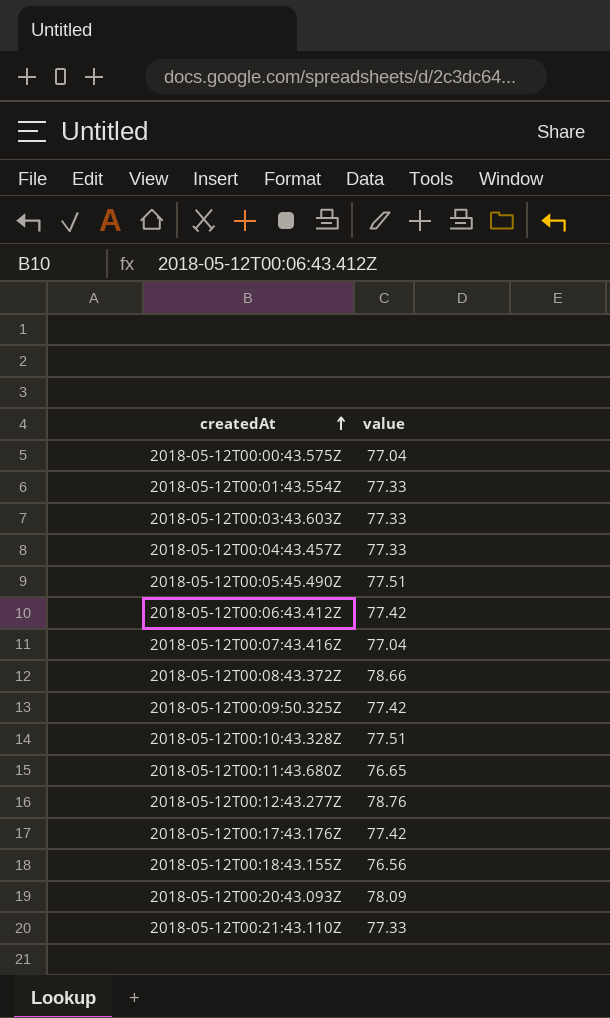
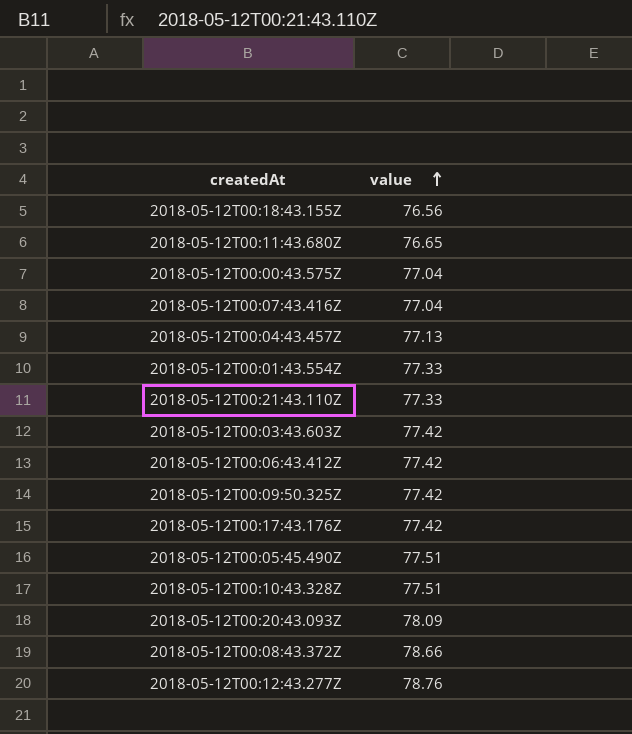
row order: createdAt ascending -> value ascending
2018-05-12T00:04:43.457Z | value: 77.33 -> 77.13
2018-05-12T00:03:43.603Z | value: 77.33 -> 77.42

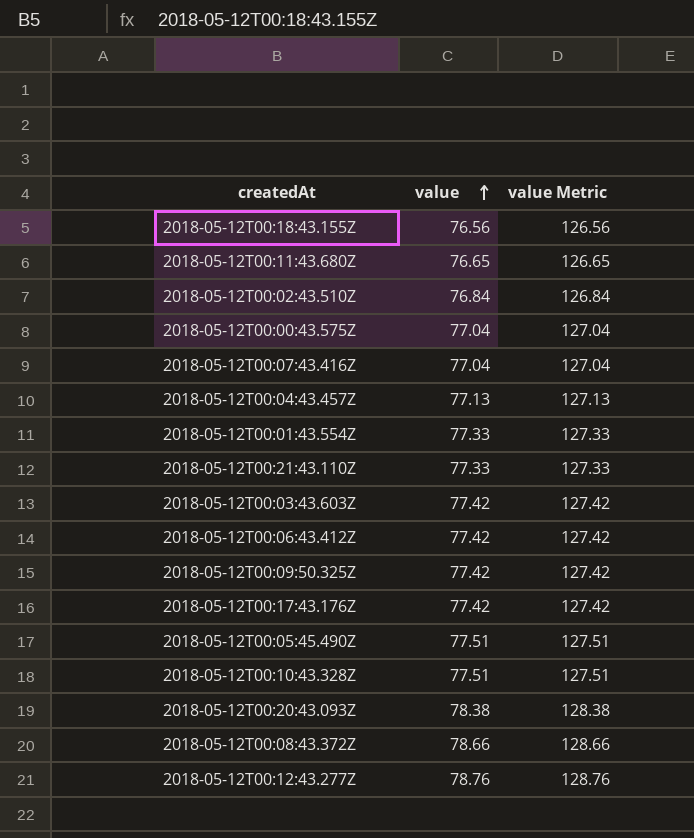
column value Metric | formula: none -> [value] + 50
row 2018-05-12T00:02:43.510Z: none -> 76.84 | 126.84
2018-05-12T00:20:43.093Z | value: 78.09 -> 78.38

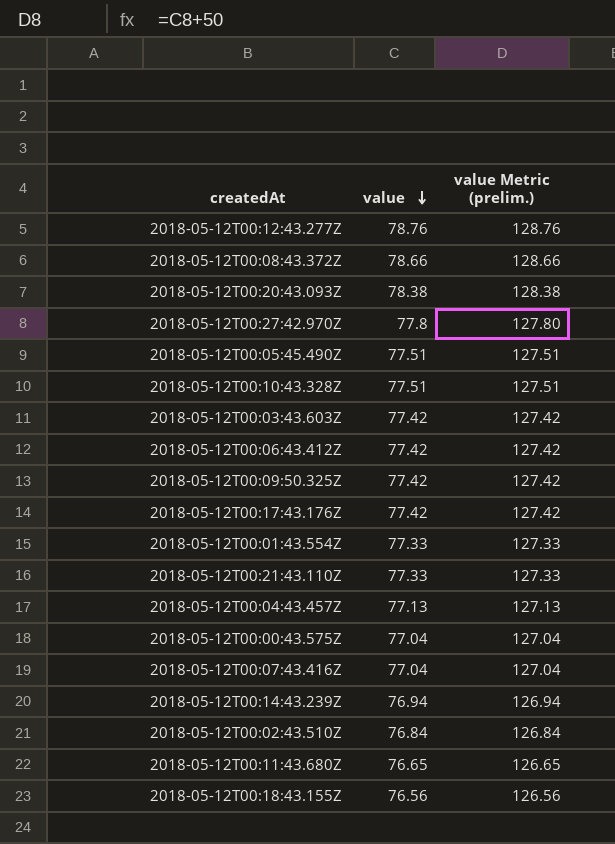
row order: value ascending -> value descending
column name: value Metric -> value Metric (prelim.)
row 2018-05-12T00:27:42.970Z: none -> 77.8 | 127.80
row 2018-05-12T00:14:43.239Z: none -> 76.94 | 126.94

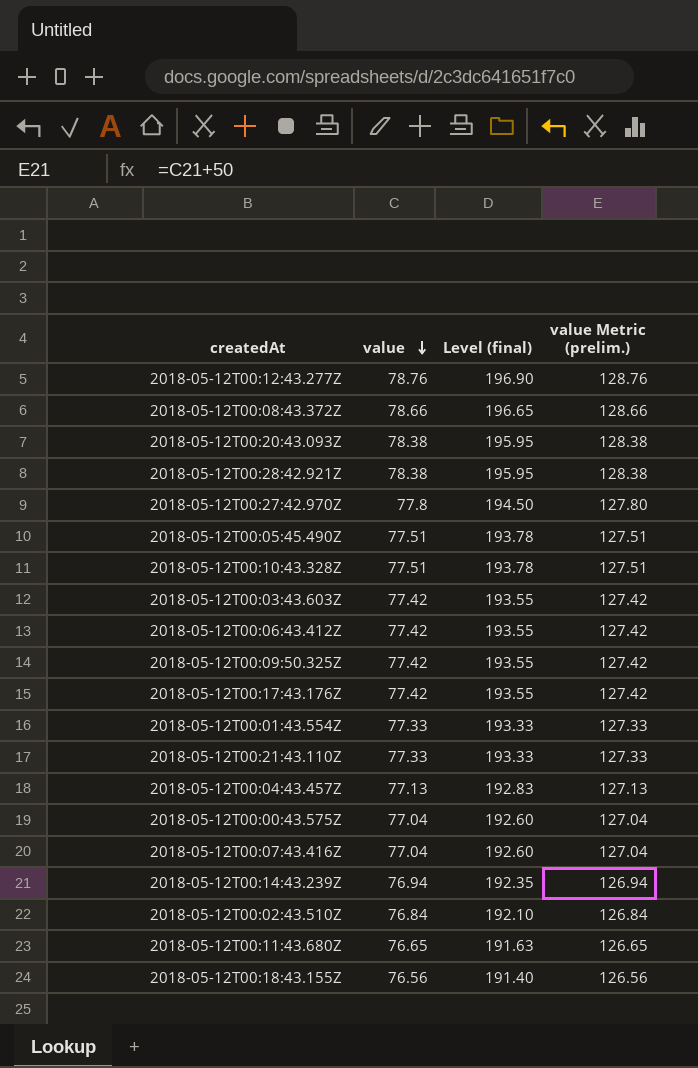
column Level (final) | formula: none -> [value] * 2.5
row 2018-05-12T00:28:42.921Z: none -> 78.38 | 195.95 | 128.38

